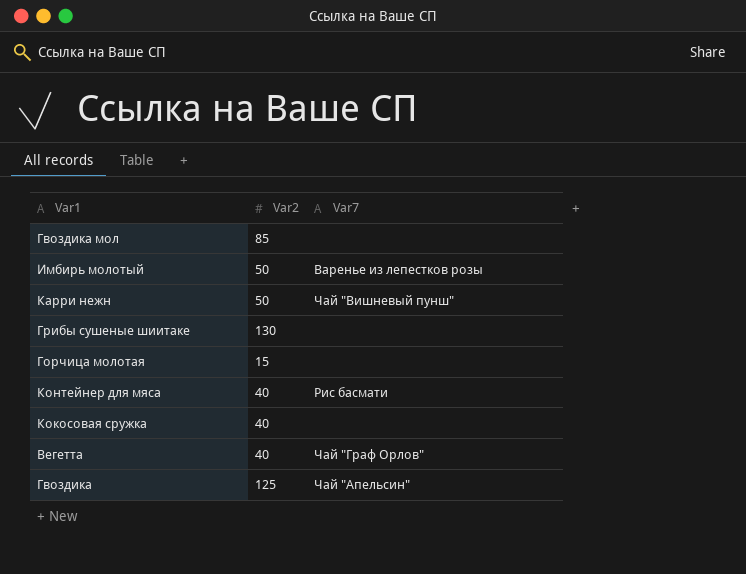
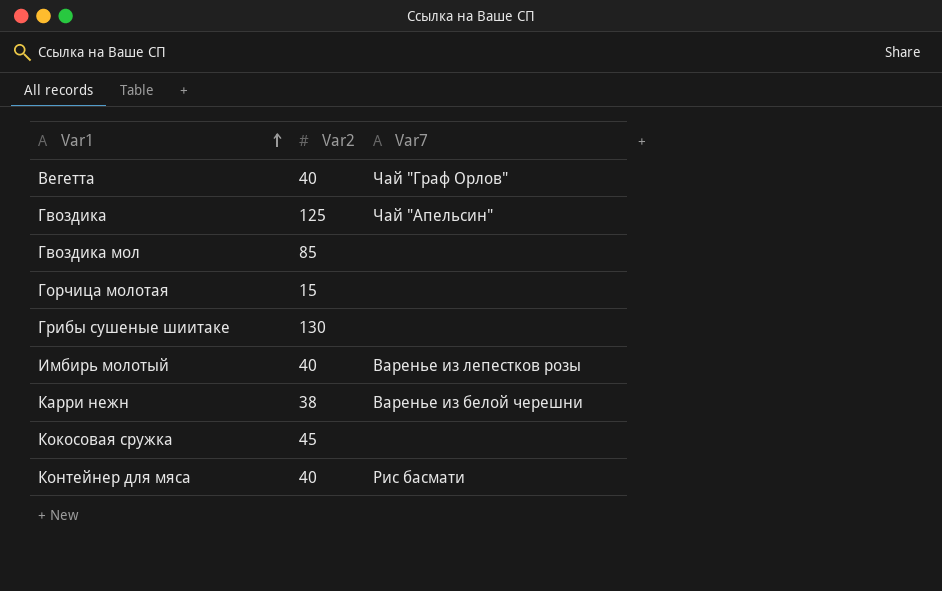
row order: none -> Var1 ascending
Имбирь молотый | Var2: 50 -> 40
Карри нежн | Var2: 50 -> 38
Карри нежн | Var7: Чай "Вишневый пунш" -> Варенье из белой черешни
Кокосовая сружка | Var2: 40 -> 45

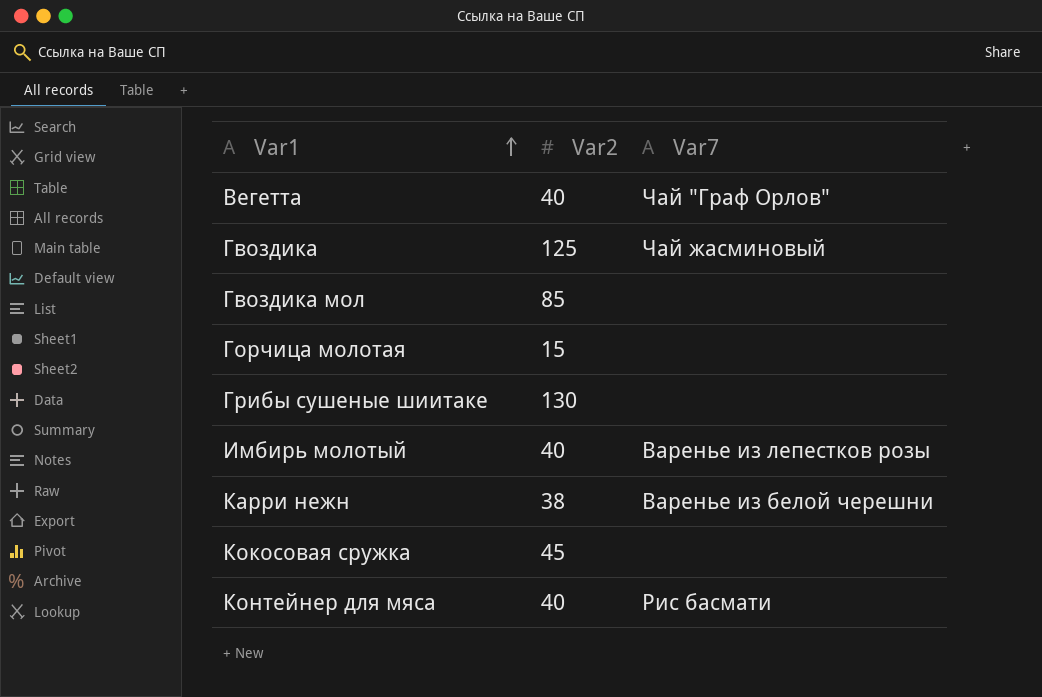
Гвоздика | Var7: Чай "Апельсин" -> Чай жасминовый

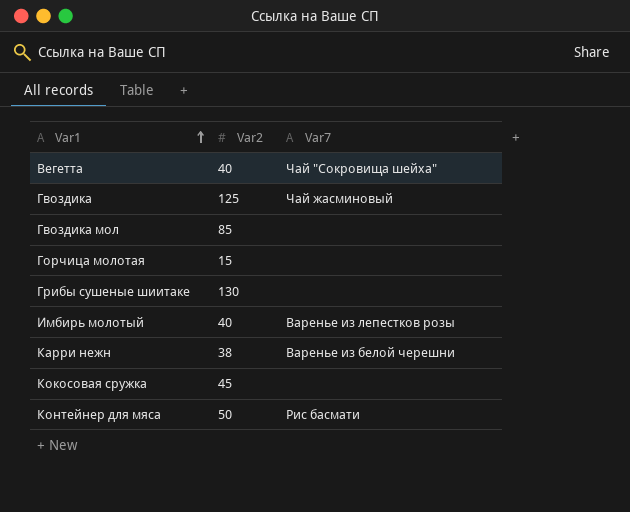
Вегетта | Var7: Чай "Граф Орлов" -> Чай "Сокровища шейха"
Контейнер для мяса | Var2: 40 -> 50

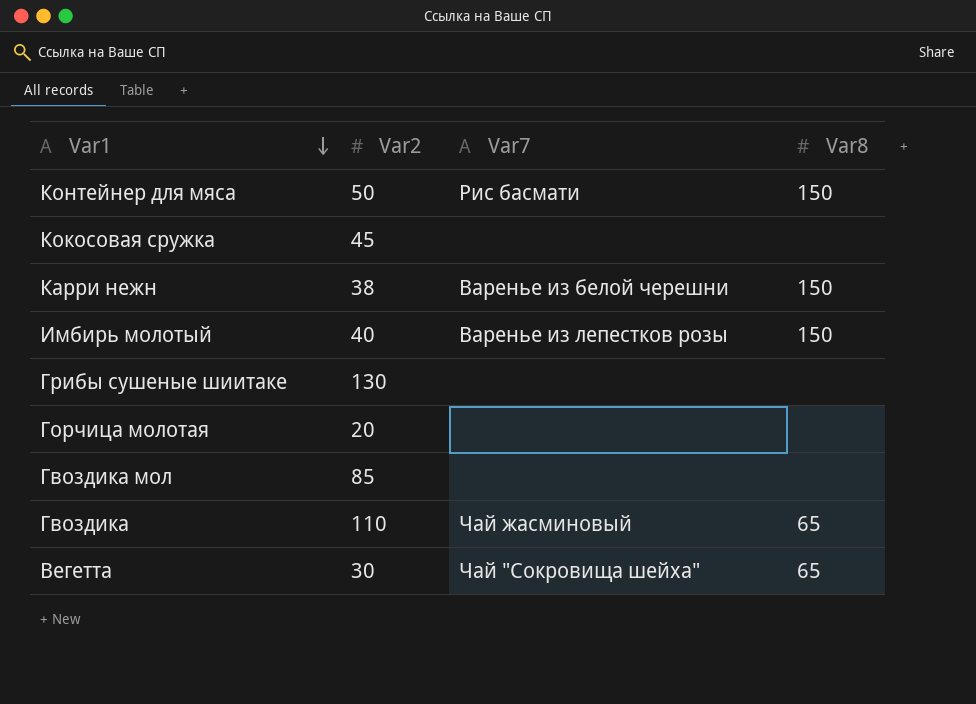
row order: Var1 ascending -> Var1 descending
column Var8 | position: none -> 4
Горчица молотая | Var2: 15 -> 20
Гвоздика | Var2: 125 -> 110
Вегетта | Var2: 40 -> 30

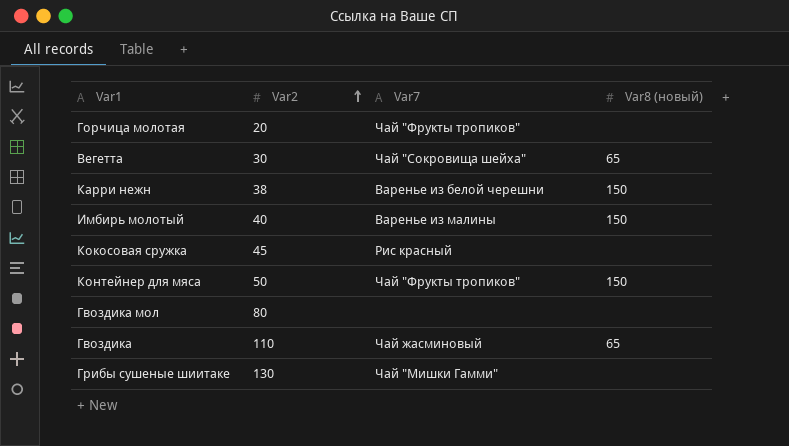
row order: Var1 descending -> Var2 ascending
column name: Var8 -> Var8 (новый)
Горчица молотая | Var7: none -> Чай "Фрукты тропиков"
Имбирь молотый | Var7: Варенье из лепестков розы -> Варенье из малины
Кокосовая сружка | Var7: none -> Рис красный
Контейнер для мяса | Var7: Рис басмати -> Чай "Фрукты тропиков"
Гвоздика мол | Var2: 85 -> 80
Грибы сушеные шиитаке | Var7: none -> Чай "Мишки Гамми"

